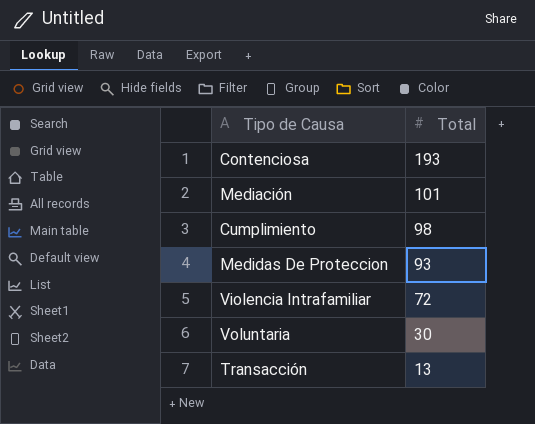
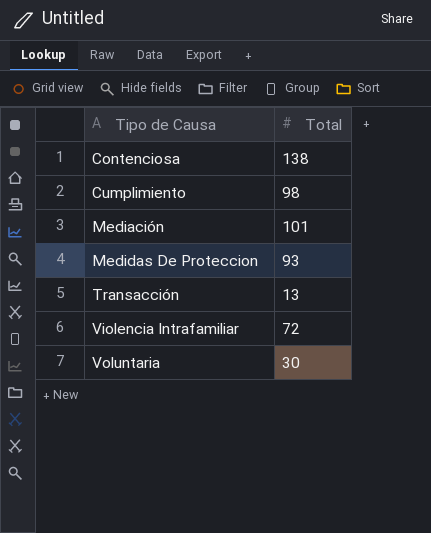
row order: Total descending -> Tipo de Causa ascending
Contenciosa | Total: 193 -> 138

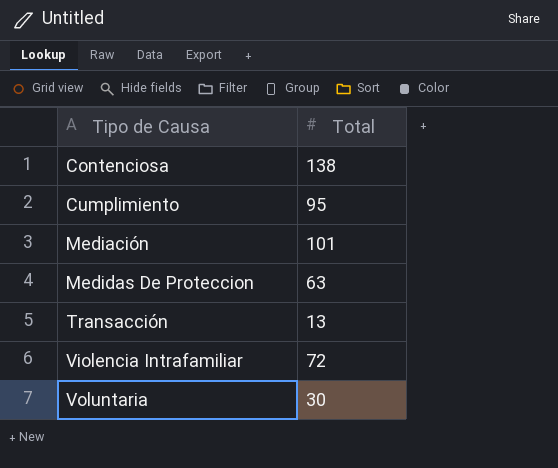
Cumplimiento | Total: 98 -> 95
Medidas De Proteccion | Total: 93 -> 63

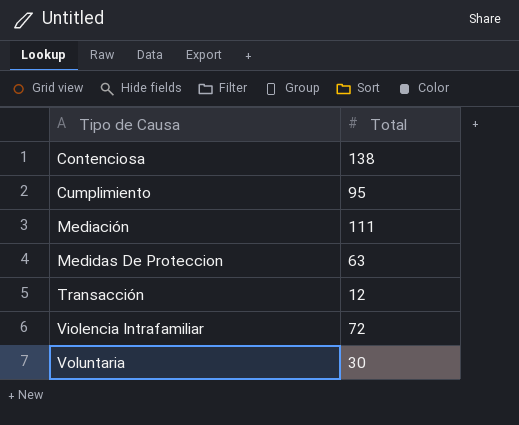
Mediación | Total: 101 -> 111
Transacción | Total: 13 -> 12

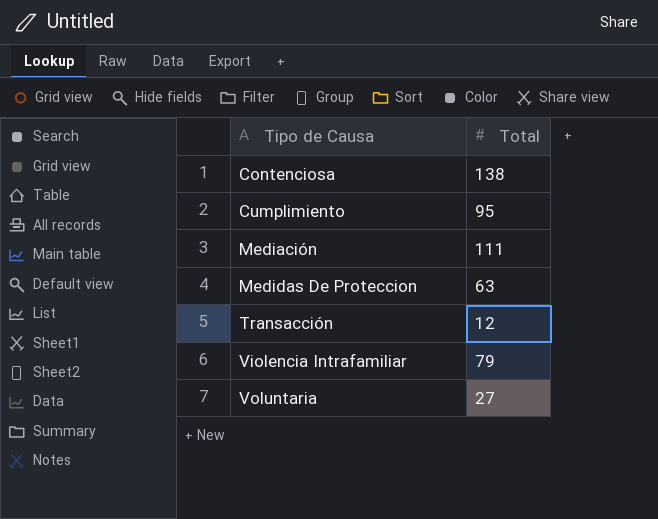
Violencia Intrafamiliar | Total: 72 -> 79
Voluntaria | Total: 30 -> 27

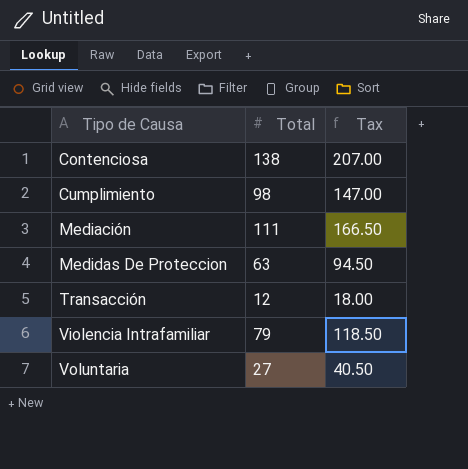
column Tax | formula: none -> [Total] * 1.5
Cumplimiento | Total: 95 -> 98

